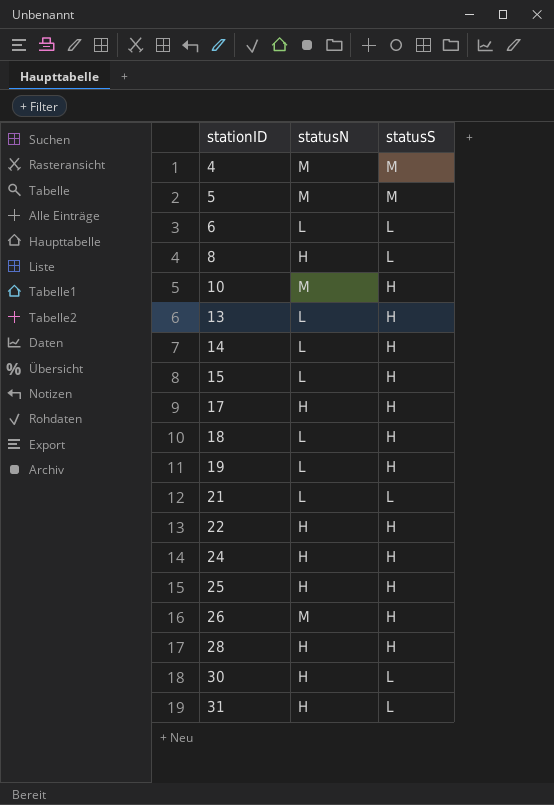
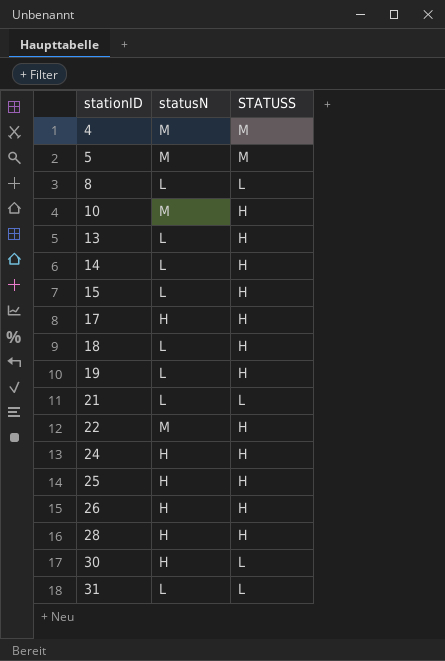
column name: statusS -> STATUSS
row 6: L | L -> none
8 | statusN: H -> L
22 | statusN: H -> M
26 | statusN: M -> H
31 | statusN: H -> L

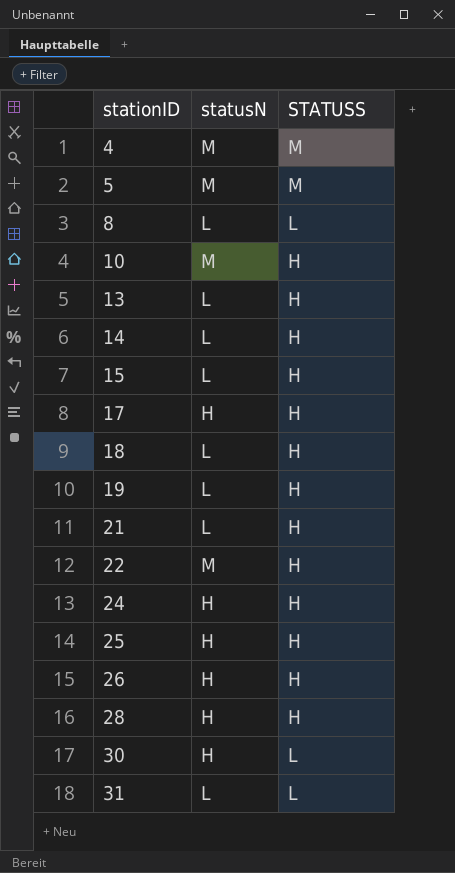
21 | STATUSS: L -> H

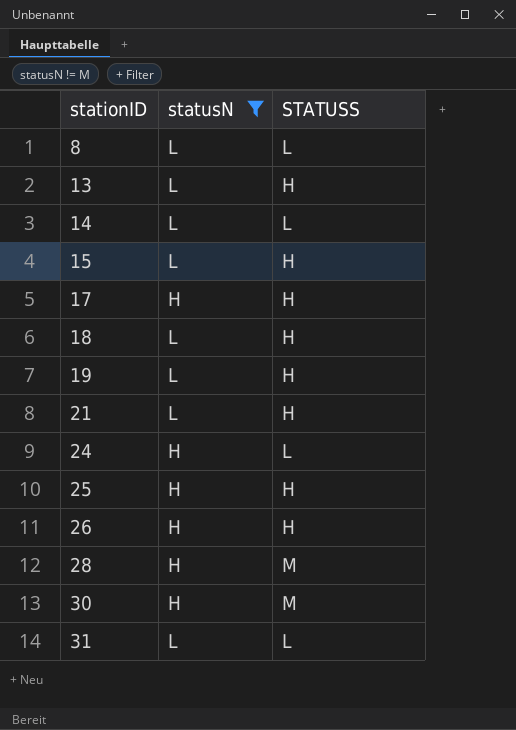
filter: none -> statusN != M
14 | STATUSS: H -> L
24 | STATUSS: H -> L
28 | STATUSS: H -> M
30 | STATUSS: L -> M

